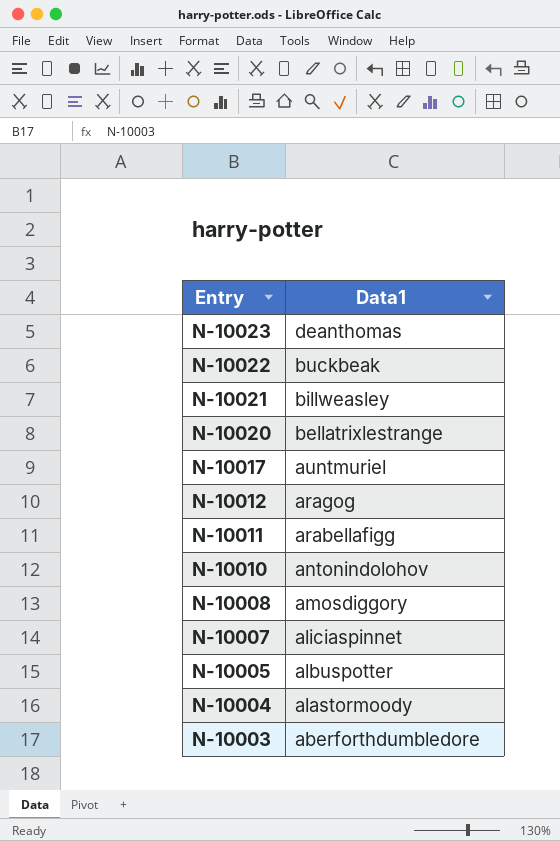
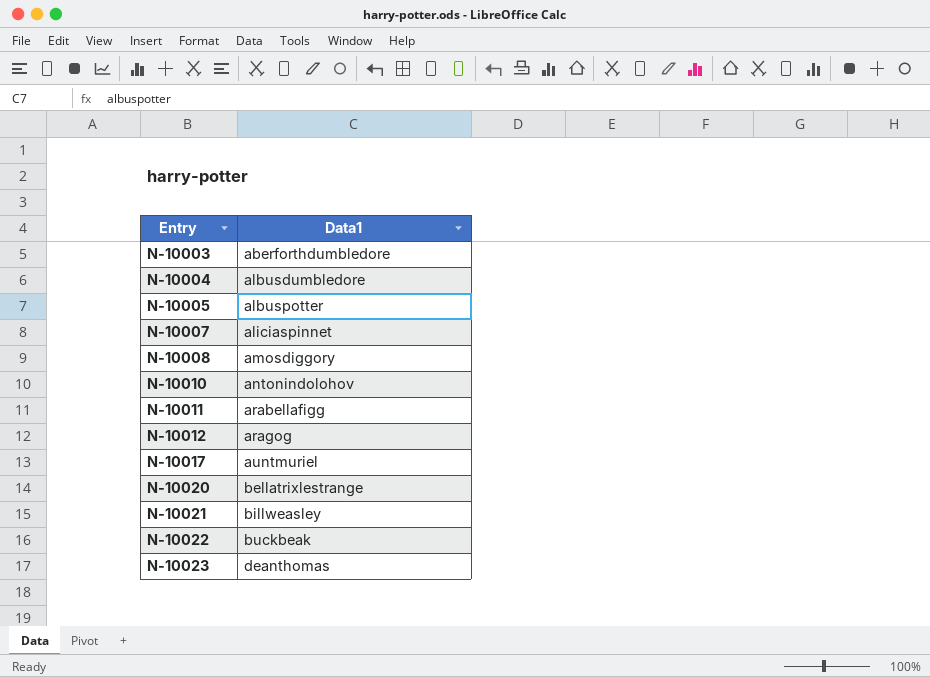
row order: Entry descending -> Entry ascending
N-10004 | Data1: alastormoody -> albusdumbledore

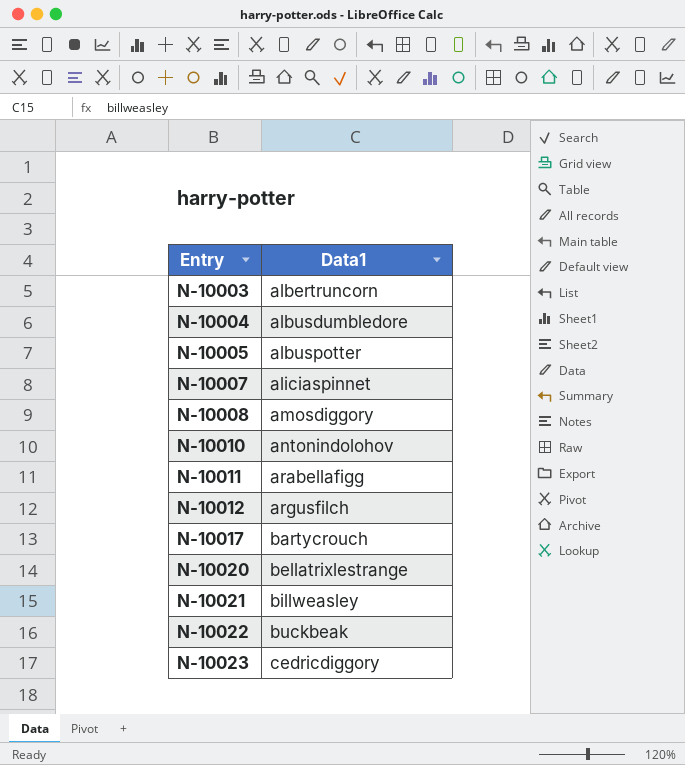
N-10003 | Data1: aberforthdumbledore -> albertruncorn
N-10012 | Data1: aragog -> argusfilch
N-10017 | Data1: auntmuriel -> bartycrouch
N-10023 | Data1: deanthomas -> cedricdiggory

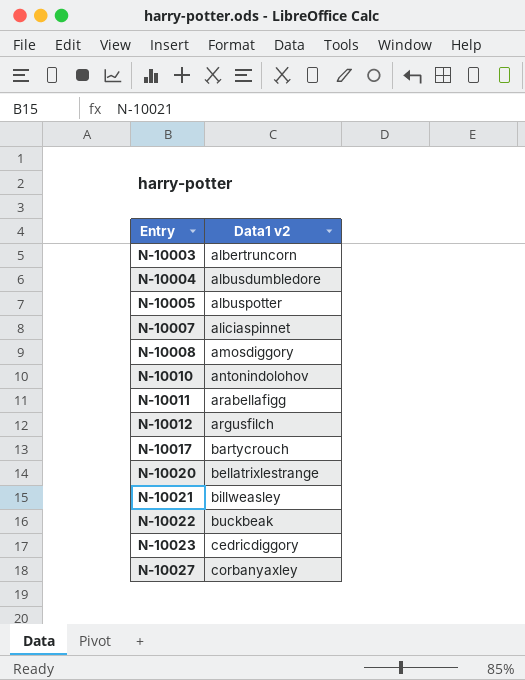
column name: Data1 -> Data1 v2
row N-10027: none -> corbanyaxley

